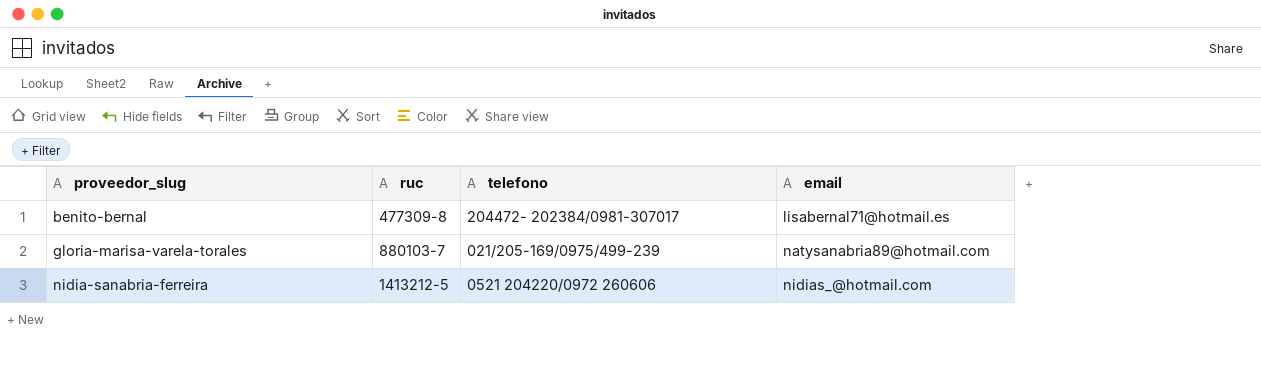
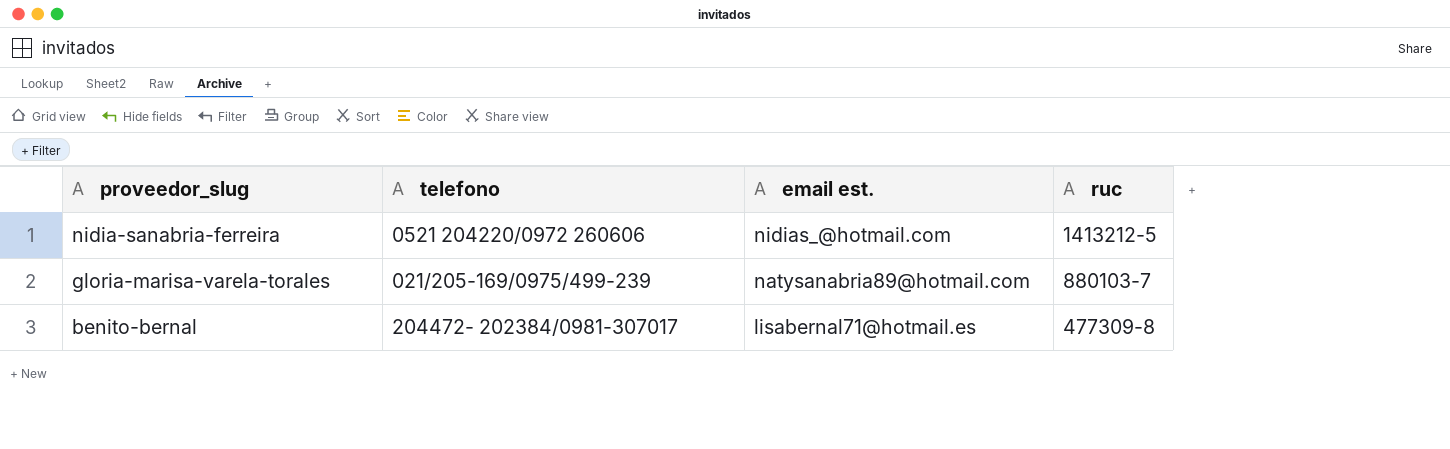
row order: proveedor_slug ascending -> proveedor_slug descending
column name: email -> email est.
column ruc | position: 2 -> 4

